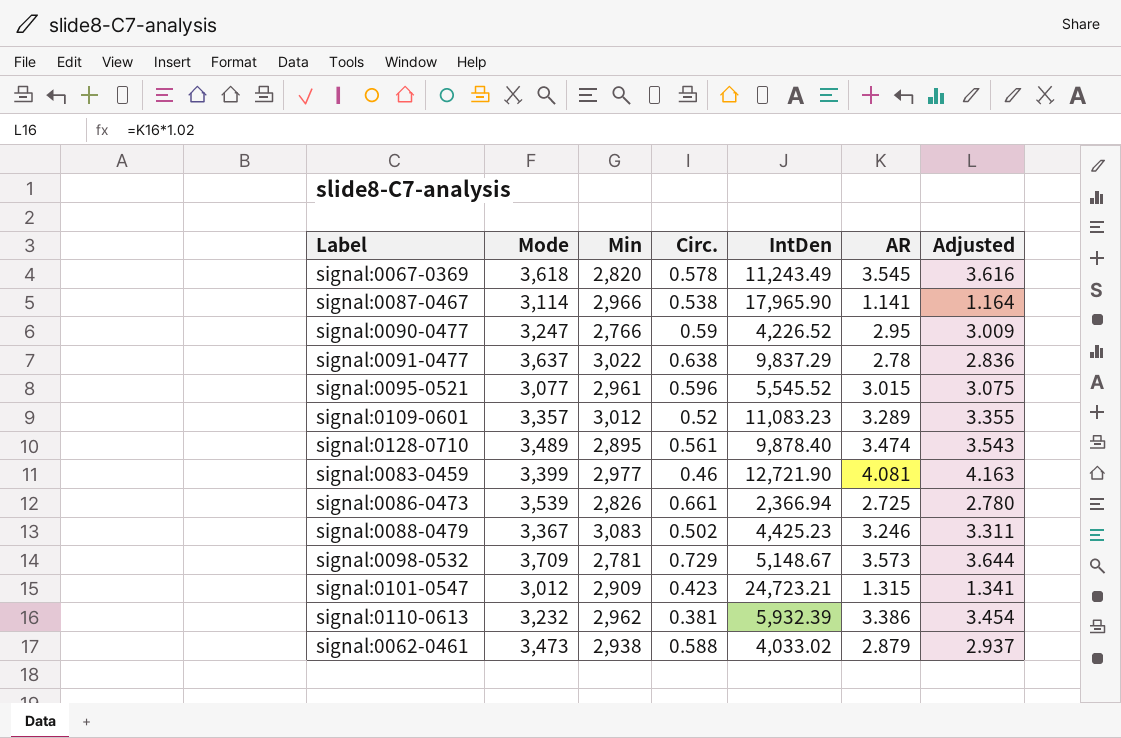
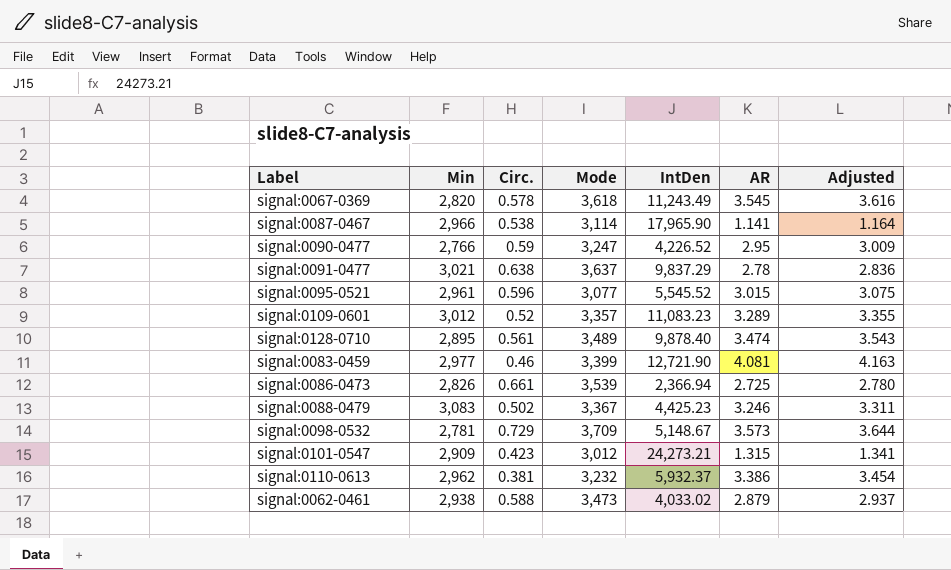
column Mode | position: 2 -> 4
signal:0091-0477 | Min: 3,022 -> 3,021
signal:0101-0547 | IntDen: 24,723.21 -> 24,273.21
signal:0110-0613 | IntDen: 5,932.39 -> 5,932.37

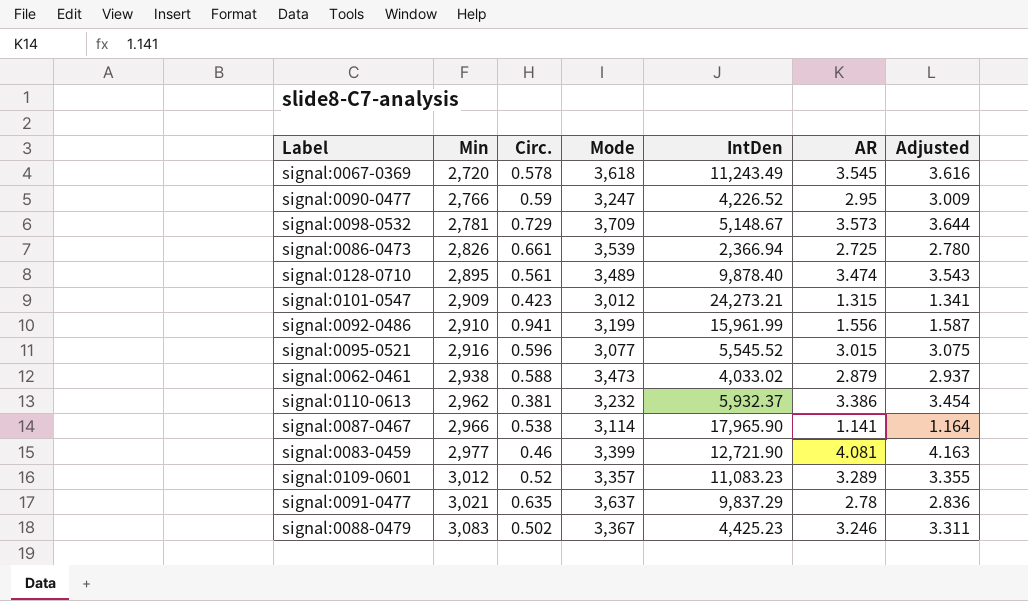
row order: none -> Min ascending
signal:0067-0369 | Min: 2,820 -> 2,720
row signal:0092-0486: none -> 2,910 | 0.941 | 3,199 | 15,961.99 | 1.556 | 1.587
signal:0095-0521 | Min: 2,961 -> 2,916
signal:0091-0477 | Circ.: 0.638 -> 0.635

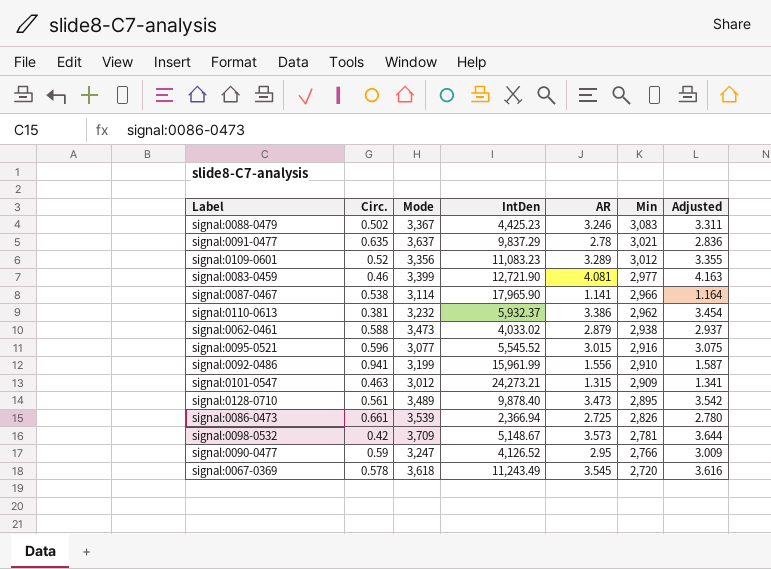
row order: Min ascending -> Min descending
column Min | position: 2 -> 6
signal:0109-0601 | Mode: 3,357 -> 3,356
signal:0101-0547 | Circ.: 0.423 -> 0.463
signal:0128-0710 | AR: 3.474 -> 3.473
signal:0128-0710 | Adjusted: 3.543 -> 3.542
signal:0098-0532 | Circ.: 0.729 -> 0.42
signal:0090-0477 | IntDen: 4,226.52 -> 4,126.52

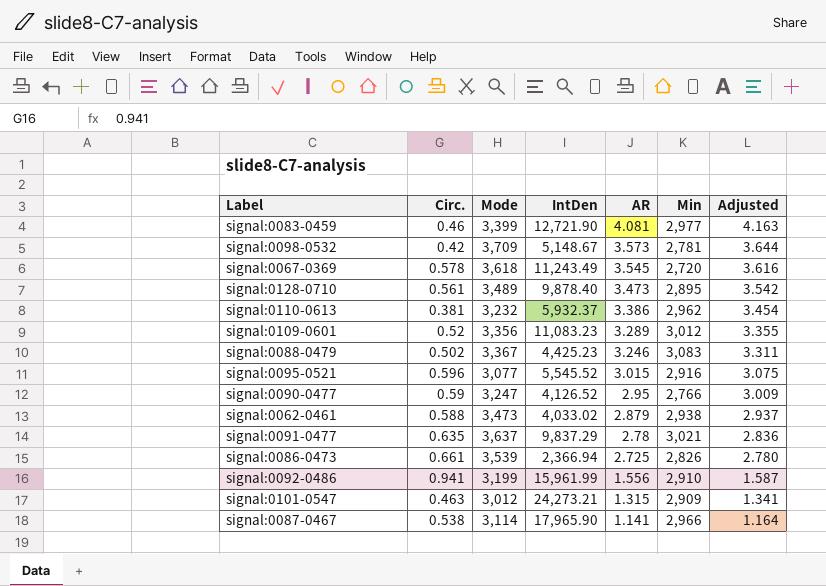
row order: Min descending -> AR descending

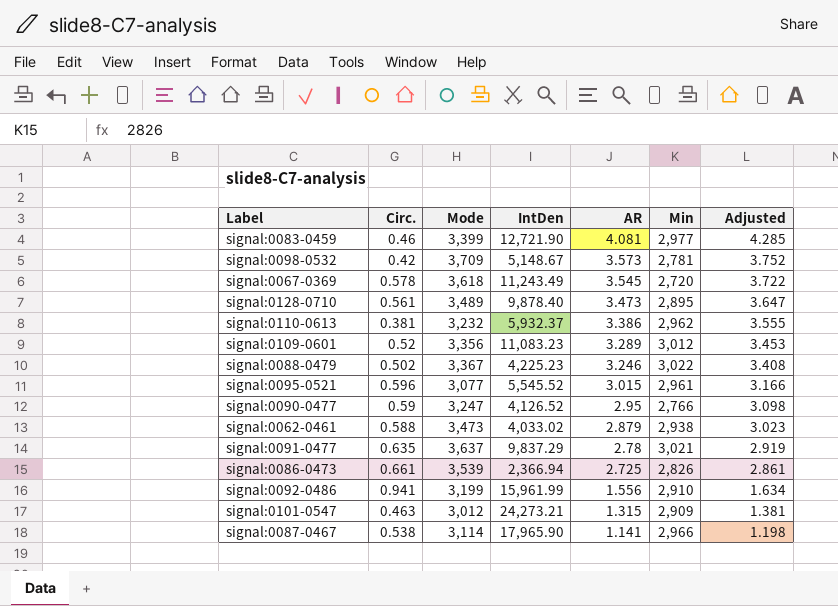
column Adjusted | formula: [AR] * 1.02 -> [AR] * 1.05
signal:0088-0479 | IntDen: 4,425.23 -> 4,225.23
signal:0088-0479 | Min: 3,083 -> 3,022
signal:0095-0521 | Min: 2,916 -> 2,961

